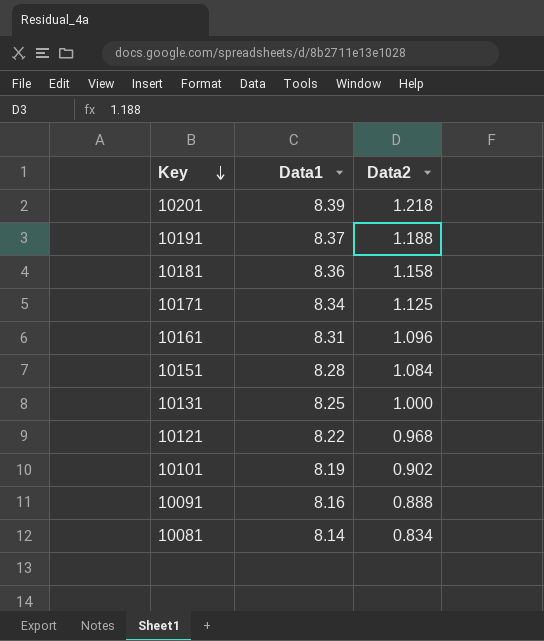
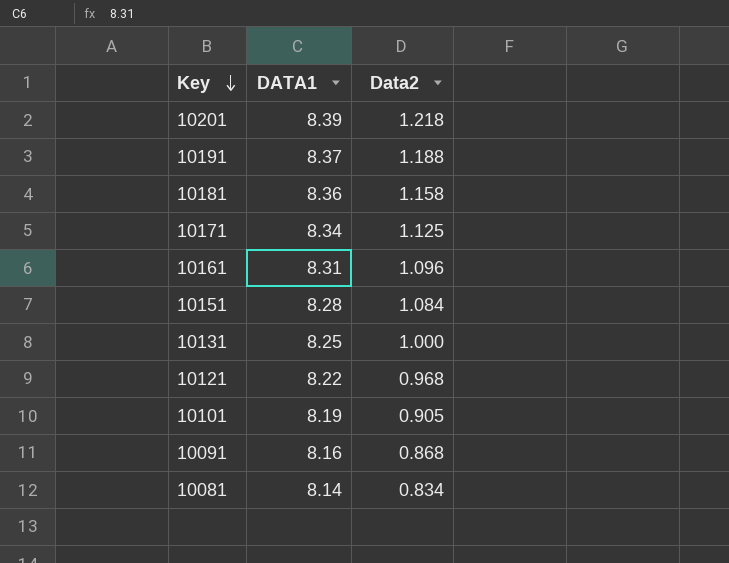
column name: Data1 -> DATA1
10101 | Data2: 0.902 -> 0.905
10091 | Data2: 0.888 -> 0.868

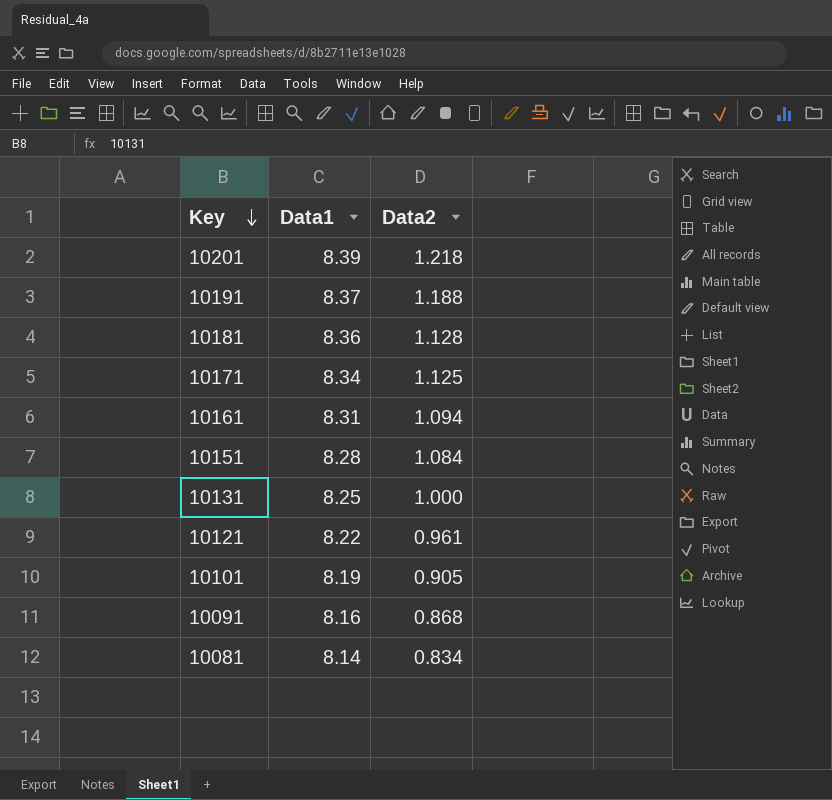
column name: DATA1 -> Data1
10181 | Data2: 1.158 -> 1.128
10161 | Data2: 1.096 -> 1.094
10121 | Data2: 0.968 -> 0.961

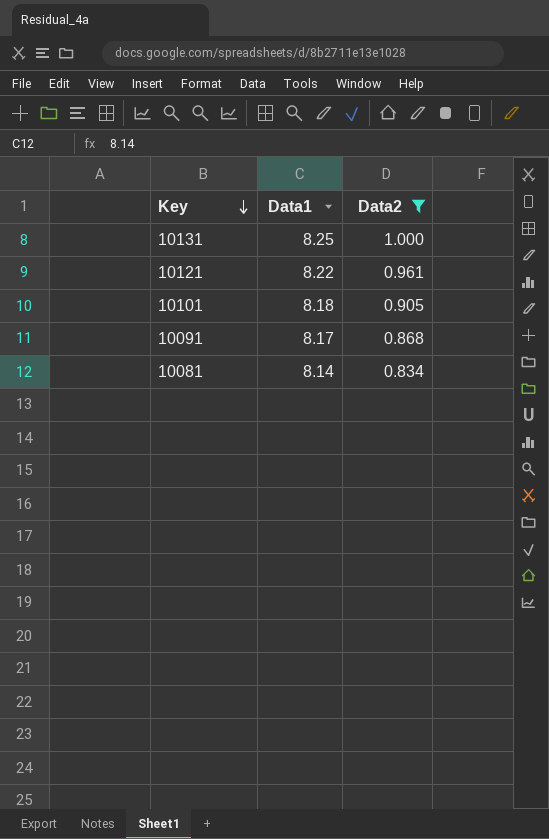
filter: none -> Data2 <= 1.000
10101 | Data1: 8.19 -> 8.18
10091 | Data1: 8.16 -> 8.17

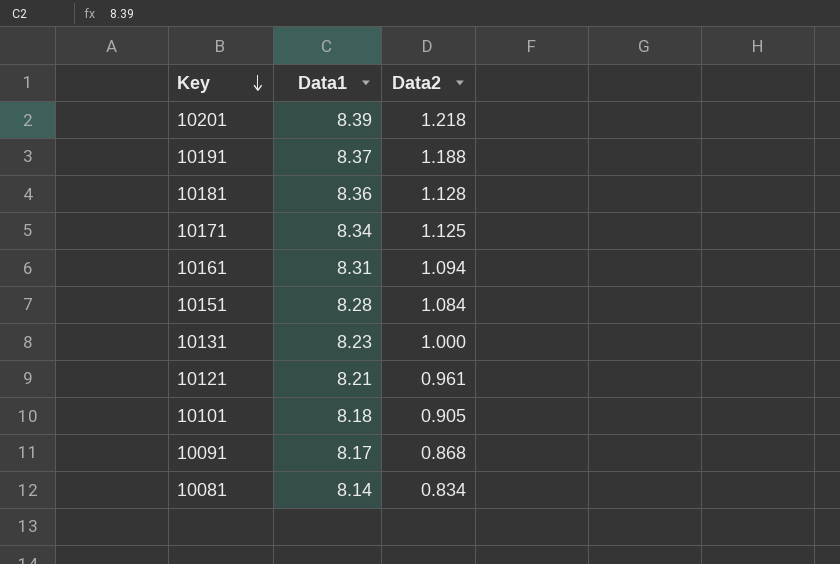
filter: Data2 <= 1.000 -> none
10131 | Data1: 8.25 -> 8.23
10121 | Data1: 8.22 -> 8.21

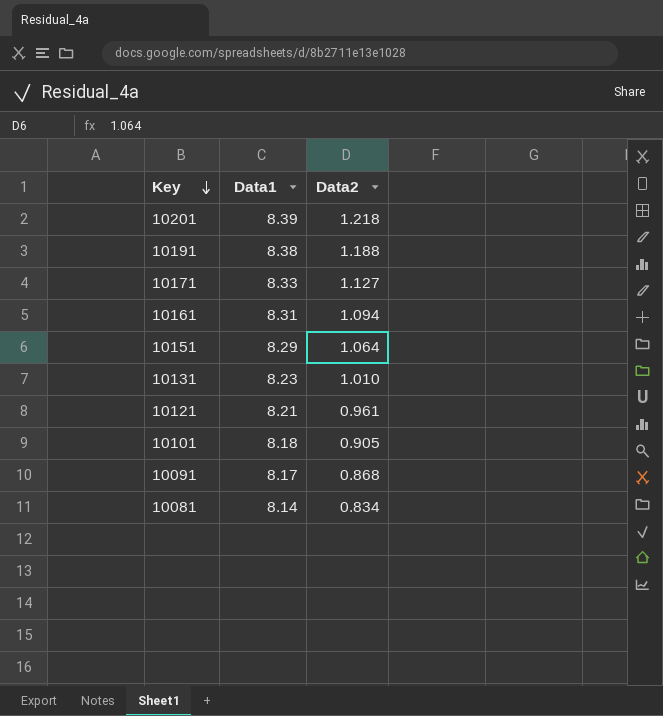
row 10181: 8.36 | 1.128 -> none
10191 | Data1: 8.37 -> 8.38
10171 | Data1: 8.34 -> 8.33
10171 | Data2: 1.125 -> 1.127
10151 | Data1: 8.28 -> 8.29
10151 | Data2: 1.084 -> 1.064
10131 | Data2: 1.000 -> 1.010

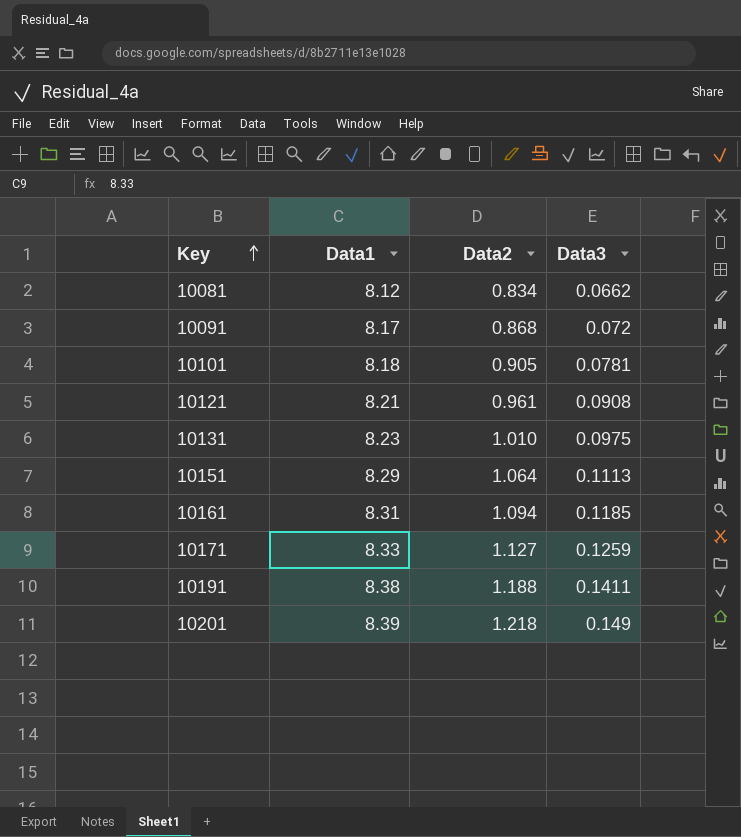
row order: Key descending -> Key ascending
column Data3 | position: none -> 4
10081 | Data1: 8.14 -> 8.12

